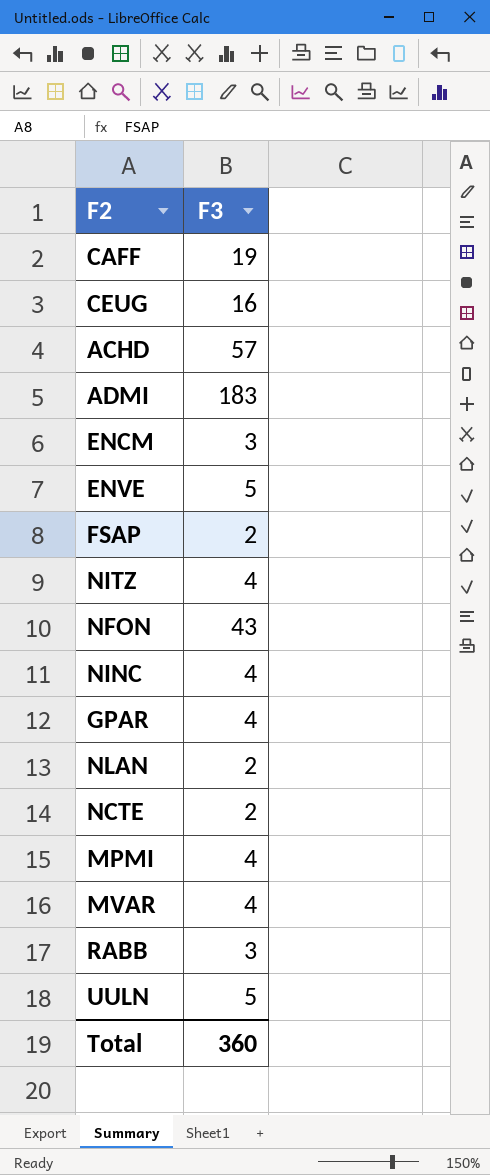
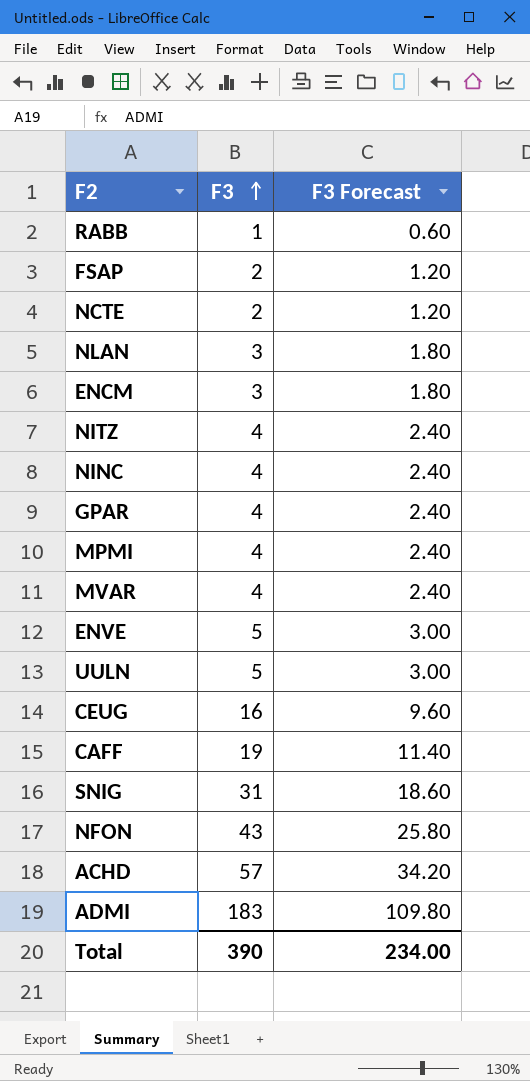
row order: none -> F3 ascending
column F3 Forecast | formula: none -> [F3] * 0.6
RABB | F3: 3 -> 1
NLAN | F3: 2 -> 3
row SNIG: none -> 31 | 18.60
Total | F3: 360 -> 390

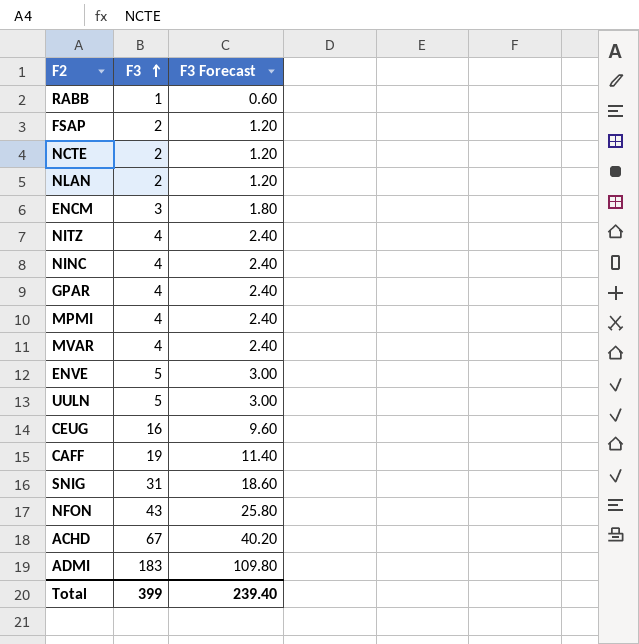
NLAN | F3: 3 -> 2
NLAN | F3 Forecast: 1.80 -> 1.20
ACHD | F3: 57 -> 67
ACHD | F3 Forecast: 34.20 -> 40.20
Total | F3: 390 -> 399
Total | F3 Forecast: 234.00 -> 239.40

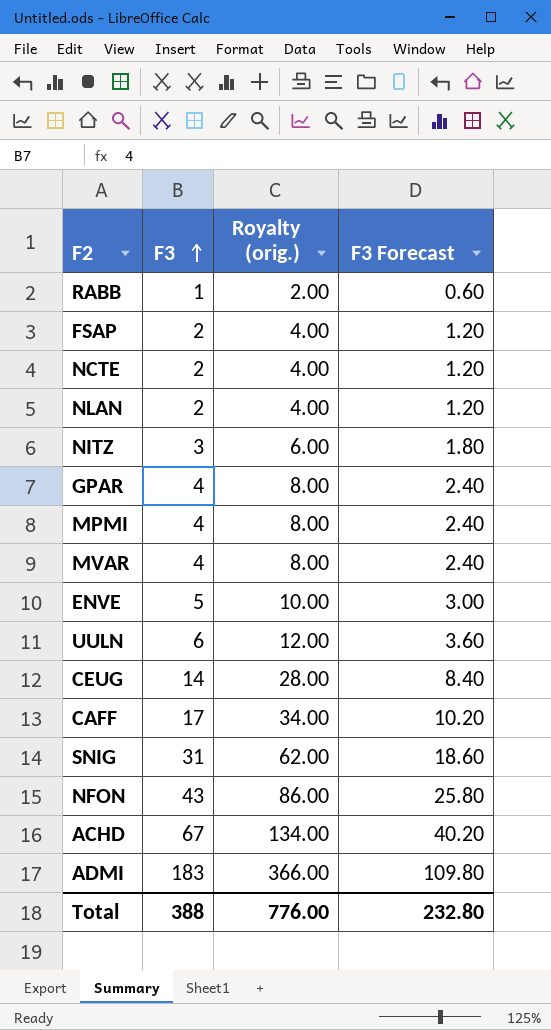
column Royalty (orig.) | formula: none -> [F3] * 2
row ENCM: 3 | 1.80 -> none
row NINC: 4 | 2.40 -> none
NITZ | F3: 4 -> 3
NITZ | F3 Forecast: 2.40 -> 1.80
UULN | F3: 5 -> 6
UULN | F3 Forecast: 3.00 -> 3.60
CEUG | F3: 16 -> 14
CEUG | F3 Forecast: 9.60 -> 8.40
CAFF | F3: 19 -> 17
CAFF | F3 Forecast: 11.40 -> 10.20
Total | F3: 399 -> 388
Total | F3 Forecast: 239.40 -> 232.80

